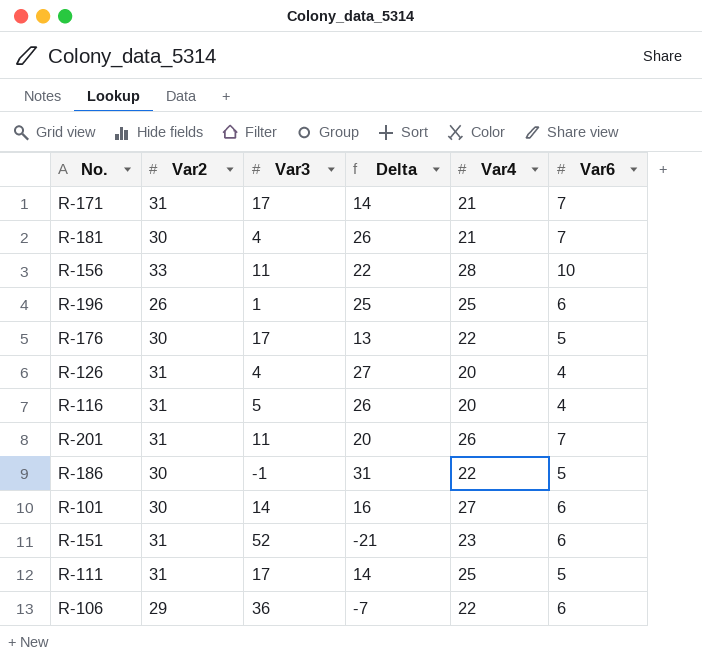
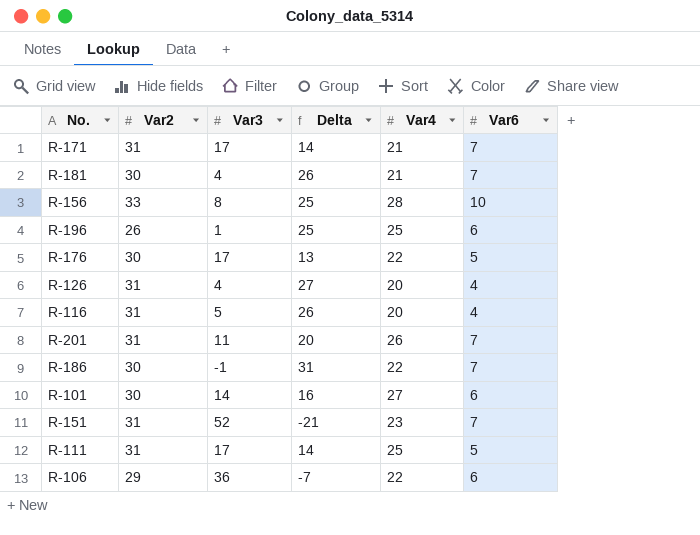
R-156 | Var3: 11 -> 8
R-156 | Delta: 22 -> 25
R-186 | Var6: 5 -> 7
R-151 | Var6: 6 -> 7

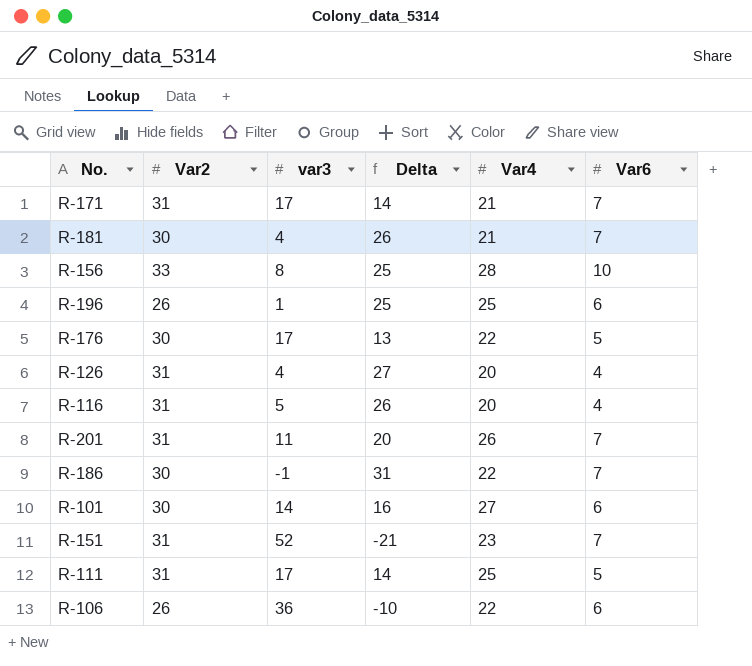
column name: Var3 -> var3
R-106 | Var2: 29 -> 26
R-106 | Delta: -7 -> -10

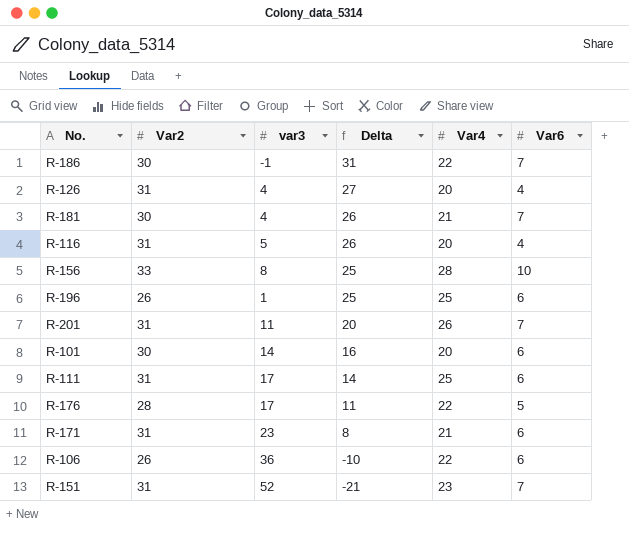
row order: none -> Delta descending
R-101 | Var4: 27 -> 20
R-111 | Var6: 5 -> 6
R-176 | Var2: 30 -> 28
R-176 | Delta: 13 -> 11
R-171 | var3: 17 -> 23
R-171 | Delta: 14 -> 8
R-171 | Var6: 7 -> 6

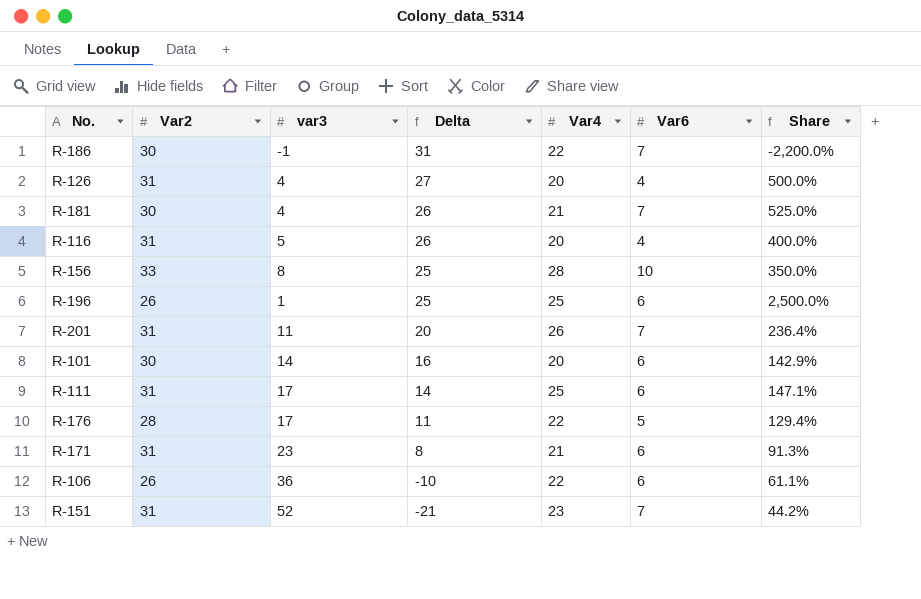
column Share | formula: none -> [Var4] / [var3]

